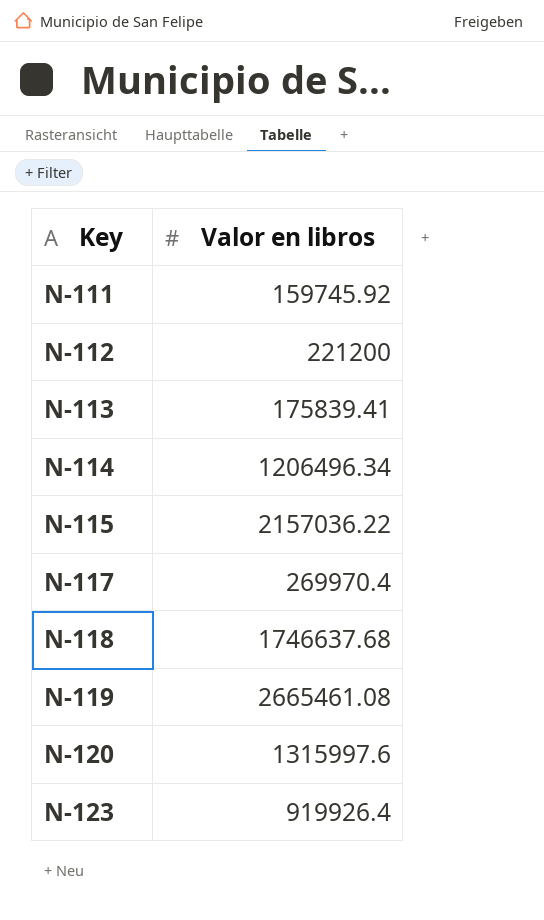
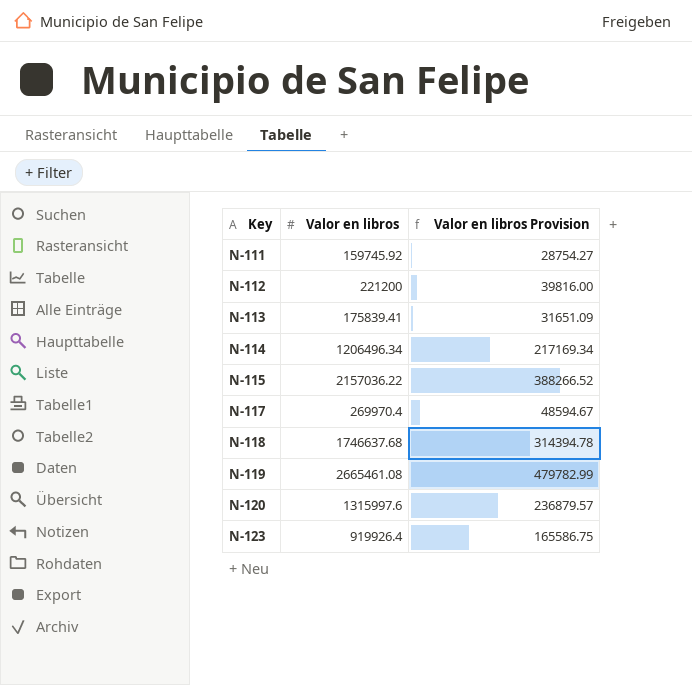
column Valor en libros Provision | formula: none -> [Valor en libros] * 0.18

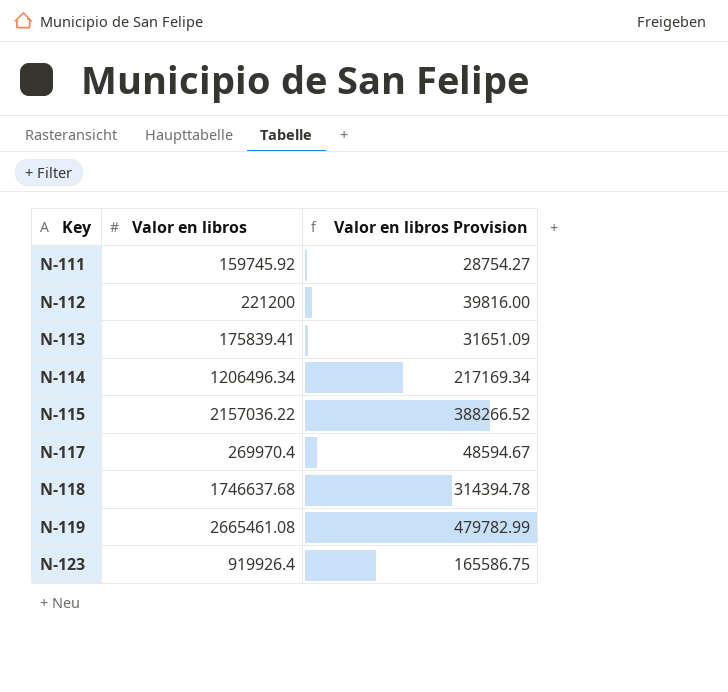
row N-120: 1315997.6 | 236879.57 -> none

